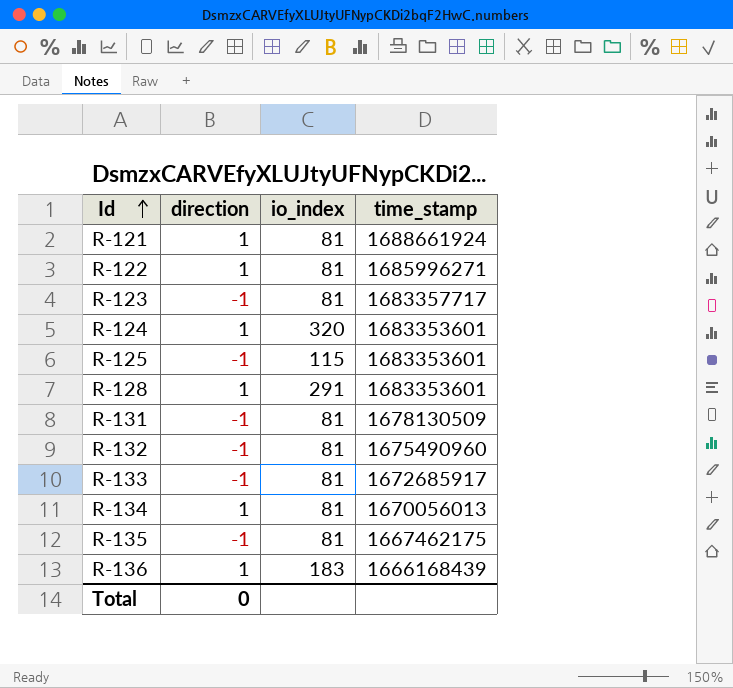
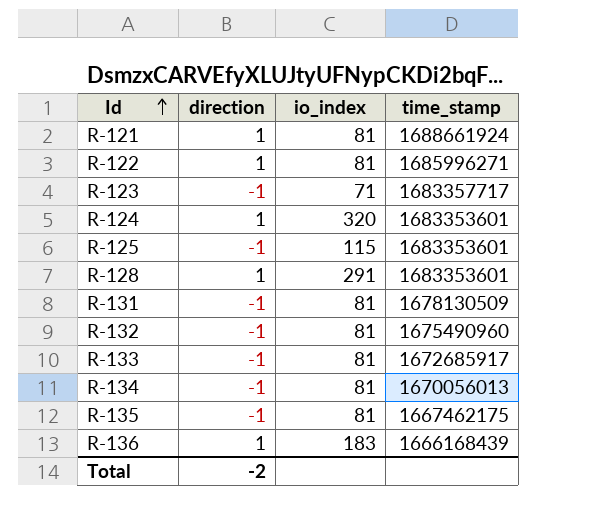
R-123 | io_index: 81 -> 71
R-134 | direction: 1 -> -1
Total | direction: 0 -> -2

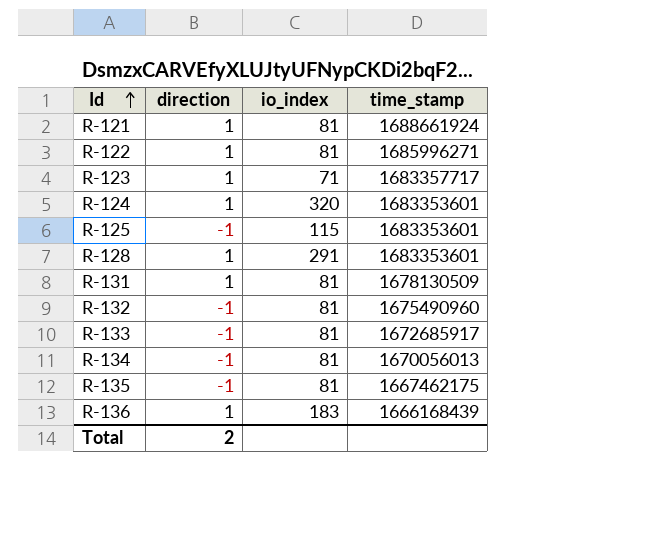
R-123 | direction: -1 -> 1
R-131 | direction: -1 -> 1
Total | direction: -2 -> 2

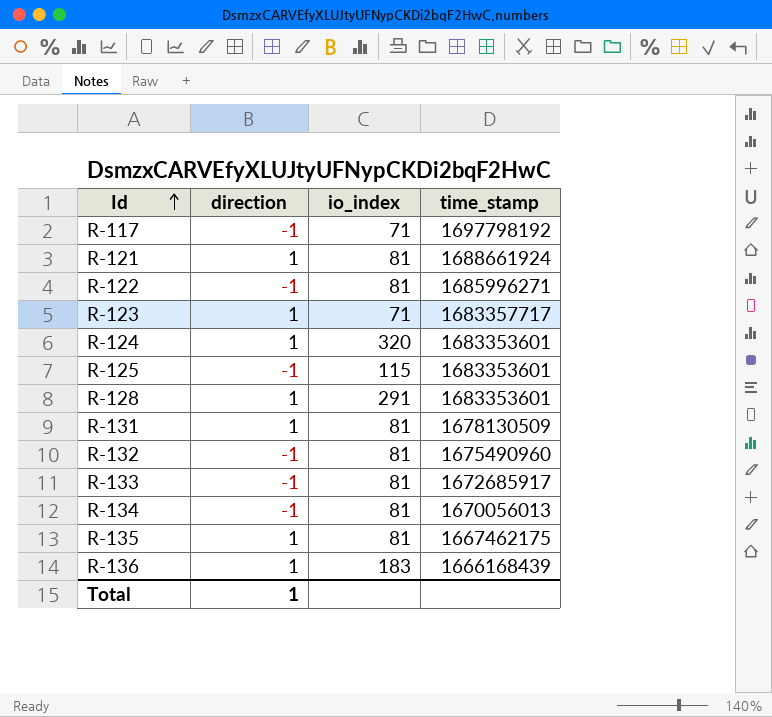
row R-117: none -> -1 | 71 | 1697798192
R-122 | direction: 1 -> -1
R-135 | direction: -1 -> 1
Total | direction: 2 -> 1

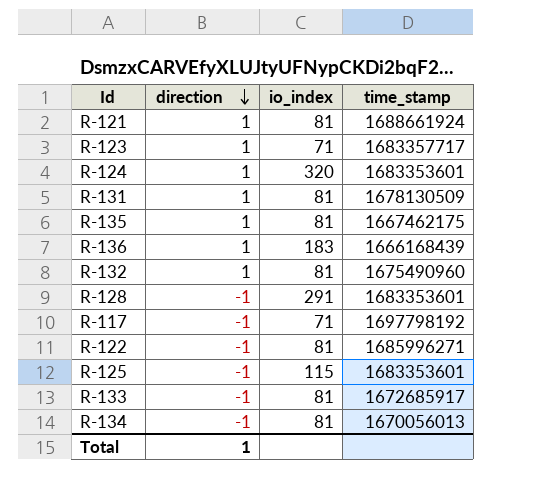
row order: Id ascending -> direction descending
R-132 | direction: -1 -> 1
R-128 | direction: 1 -> -1

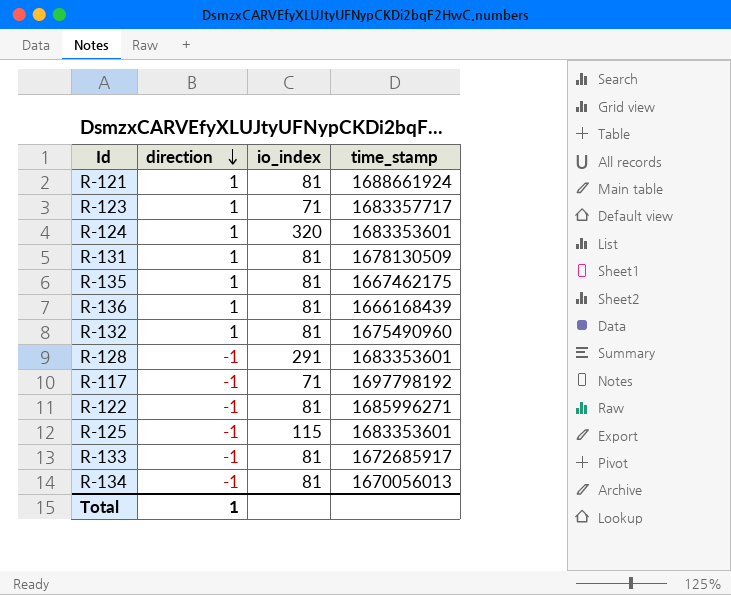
R-136 | io_index: 183 -> 81

